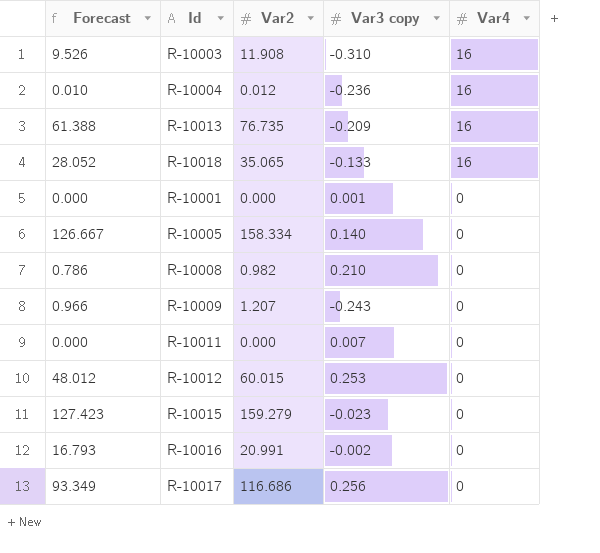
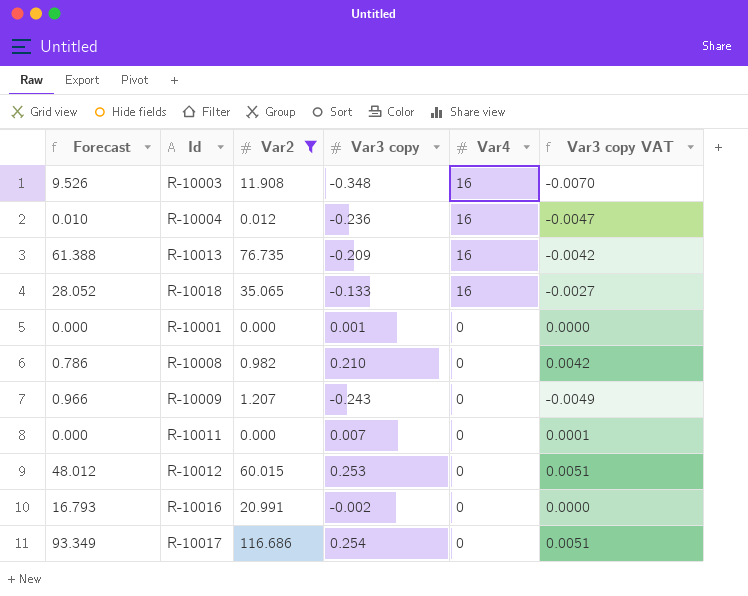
filter: none -> Var2 <= 116.686
column Var3 copy VAT | formula: none -> [Var3 copy] * 0.02
R-10003 | Var3 copy: -0.310 -> -0.348
R-10017 | Var3 copy: 0.256 -> 0.254

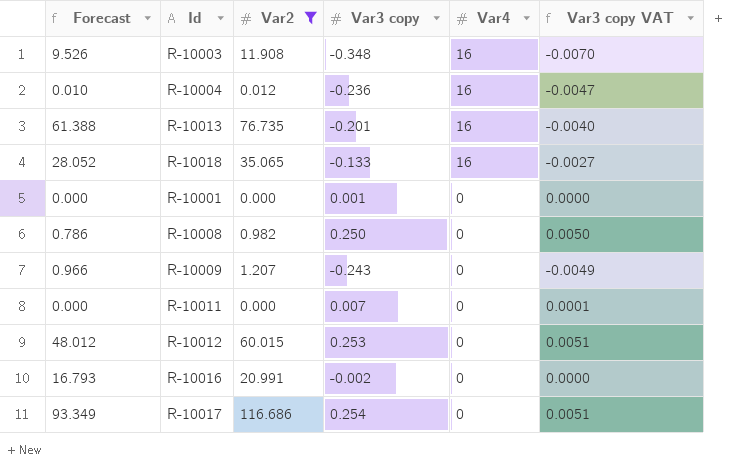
R-10013 | Var3 copy: -0.209 -> -0.201
R-10013 | Var3 copy VAT: -0.0042 -> -0.0040
R-10008 | Var3 copy: 0.210 -> 0.250
R-10008 | Var3 copy VAT: 0.0042 -> 0.0050

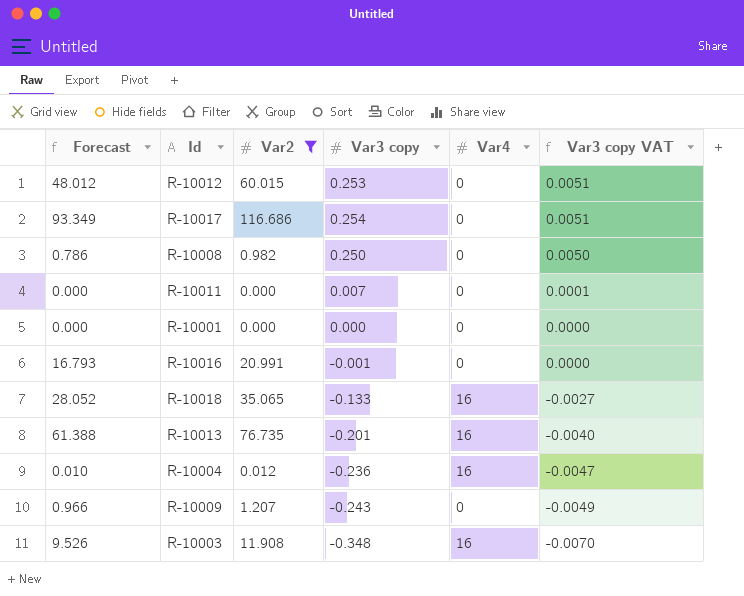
row order: Var4 descending -> Var3 copy VAT descending
R-10001 | Var3 copy: 0.001 -> 0.000
R-10016 | Var3 copy: -0.002 -> -0.001

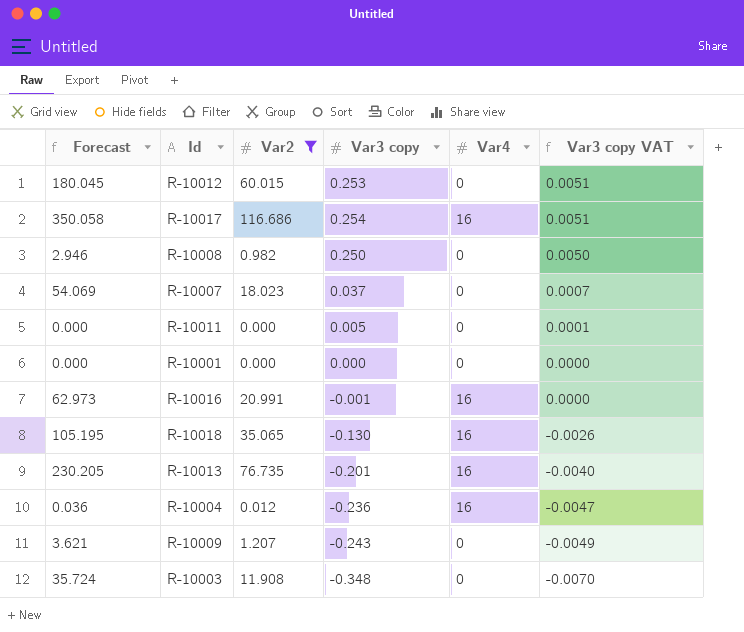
column Forecast | formula: [Var2] * 0.8 -> [Var2] * 3
R-10017 | Var4: 0 -> 16
row R-10007: none -> 54.069 | 18.023 | 0.037 | 0 | 0.0007
R-10011 | Var3 copy: 0.007 -> 0.005
R-10016 | Var4: 0 -> 16
R-10018 | Var3 copy: -0.133 -> -0.130
R-10018 | Var3 copy VAT: -0.0027 -> -0.0026
R-10003 | Var4: 16 -> 0

